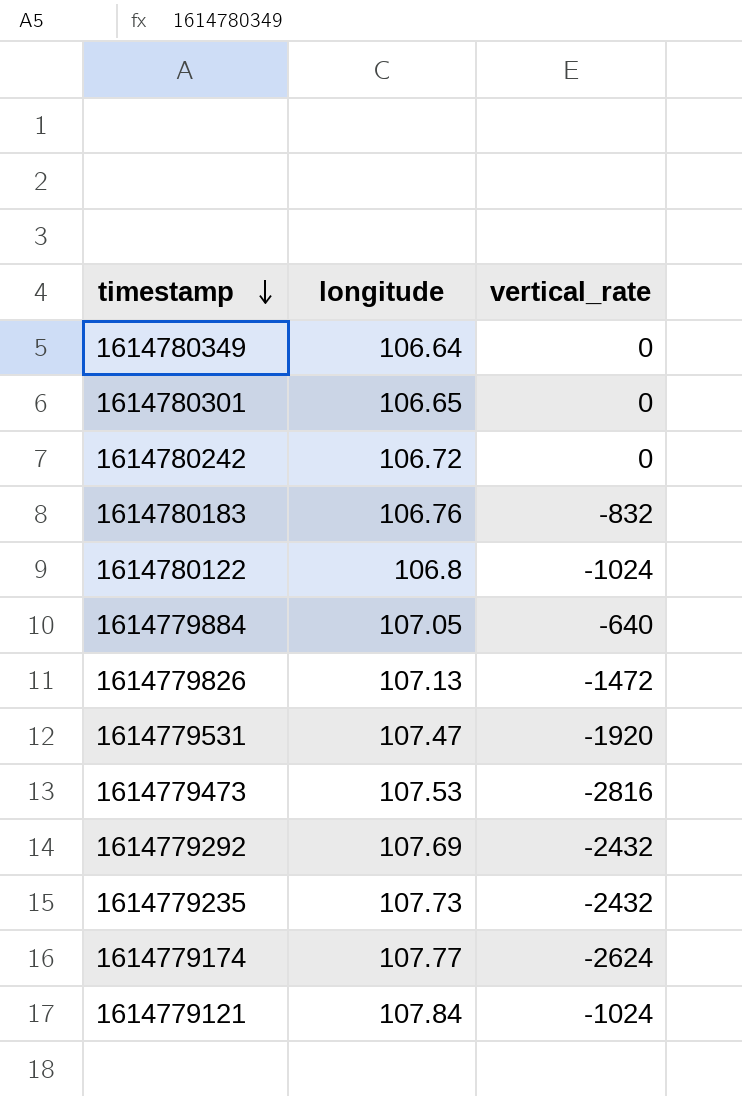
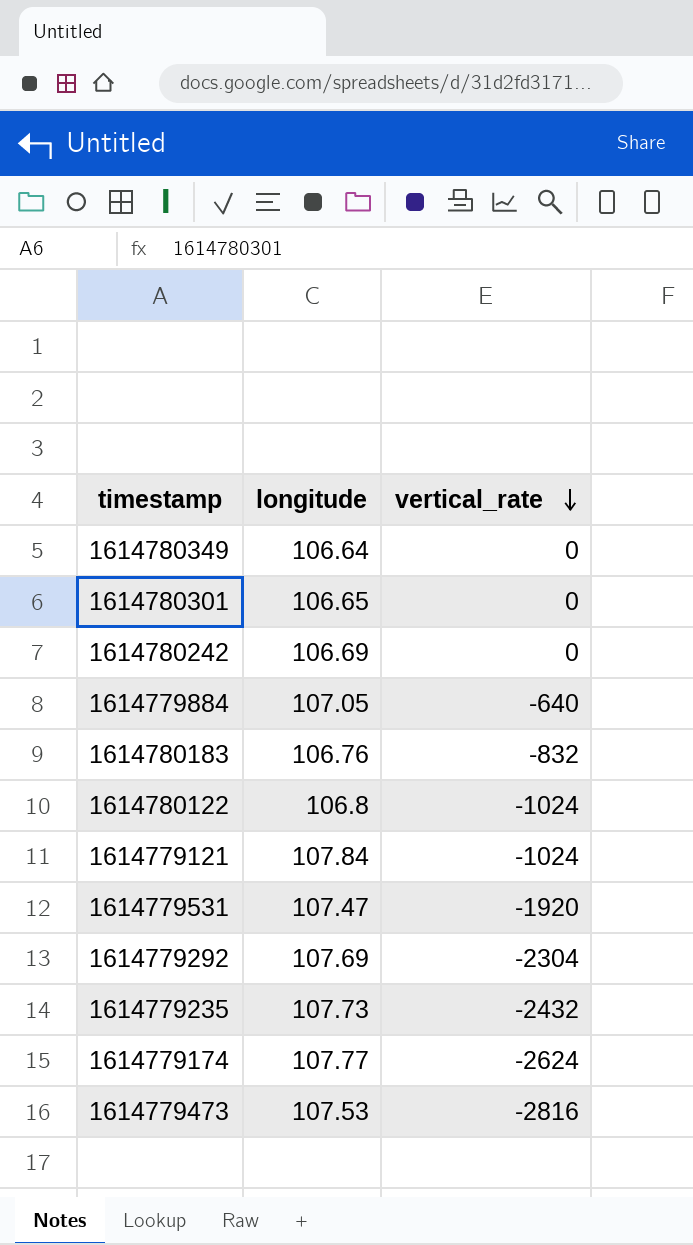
row order: timestamp descending -> vertical_rate descending
row 1614779826: 107.13 | -1472 -> none
1614780242 | longitude: 106.72 -> 106.69
1614779292 | vertical_rate: -2432 -> -2304

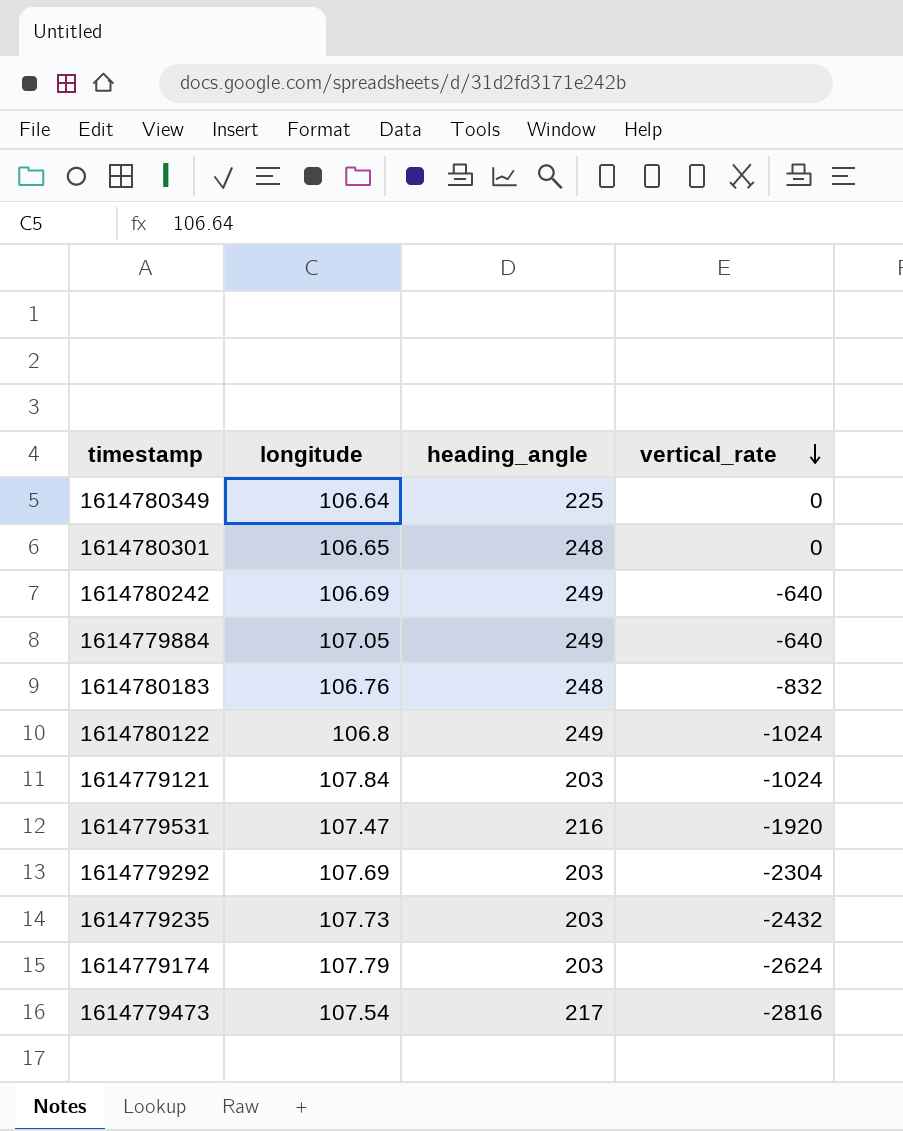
column heading_angle | position: none -> 3
1614780242 | vertical_rate: 0 -> -640
1614779174 | longitude: 107.77 -> 107.79
1614779473 | longitude: 107.53 -> 107.54

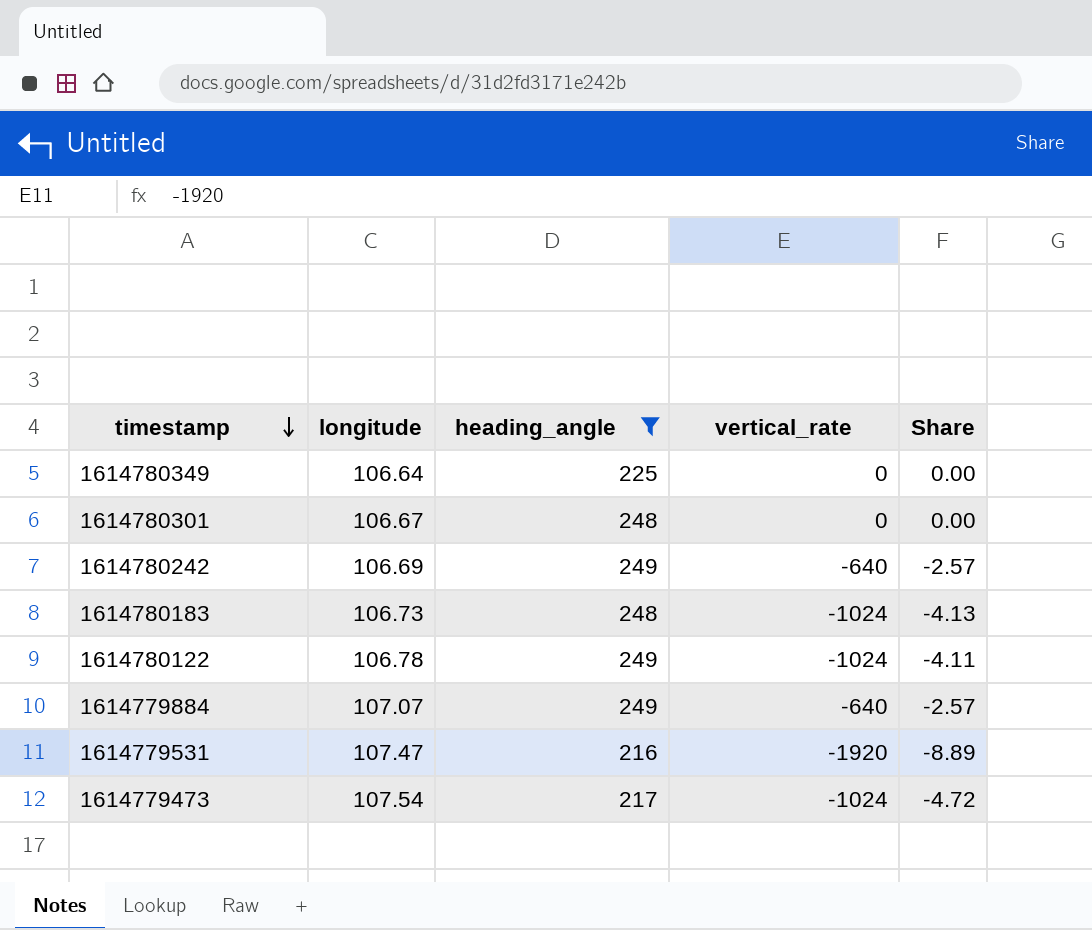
filter: none -> heading_angle != 203
row order: vertical_rate descending -> timestamp descending
column Share | formula: none -> [vertical_rate] / [heading_angle]
1614780301 | longitude: 106.65 -> 106.67
1614780183 | longitude: 106.76 -> 106.73
1614780183 | vertical_rate: -832 -> -1024
1614780122 | longitude: 106.8 -> 106.78
1614779884 | longitude: 107.05 -> 107.07
1614779473 | vertical_rate: -2816 -> -1024

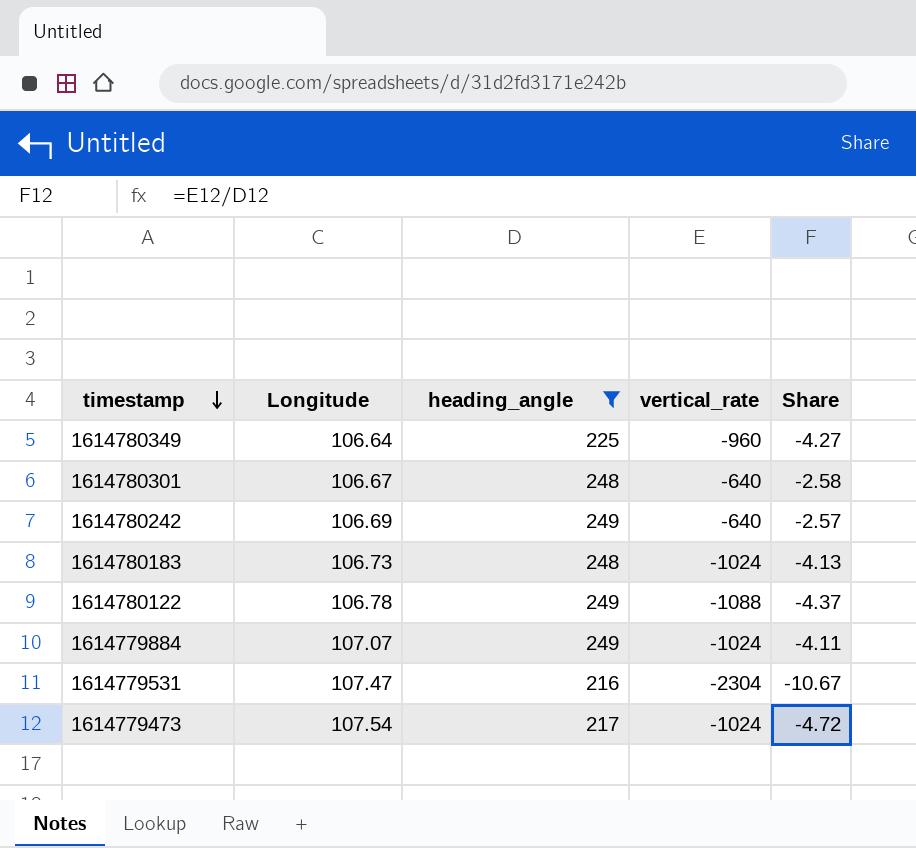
column name: longitude -> Longitude
1614780349 | vertical_rate: 0 -> -960
1614780349 | Share: 0.00 -> -4.27
1614780301 | vertical_rate: 0 -> -640
1614780301 | Share: 0.00 -> -2.58
1614780122 | vertical_rate: -1024 -> -1088
1614780122 | Share: -4.11 -> -4.37
1614779884 | vertical_rate: -640 -> -1024
1614779884 | Share: -2.57 -> -4.11
1614779531 | vertical_rate: -1920 -> -2304
1614779531 | Share: -8.89 -> -10.67

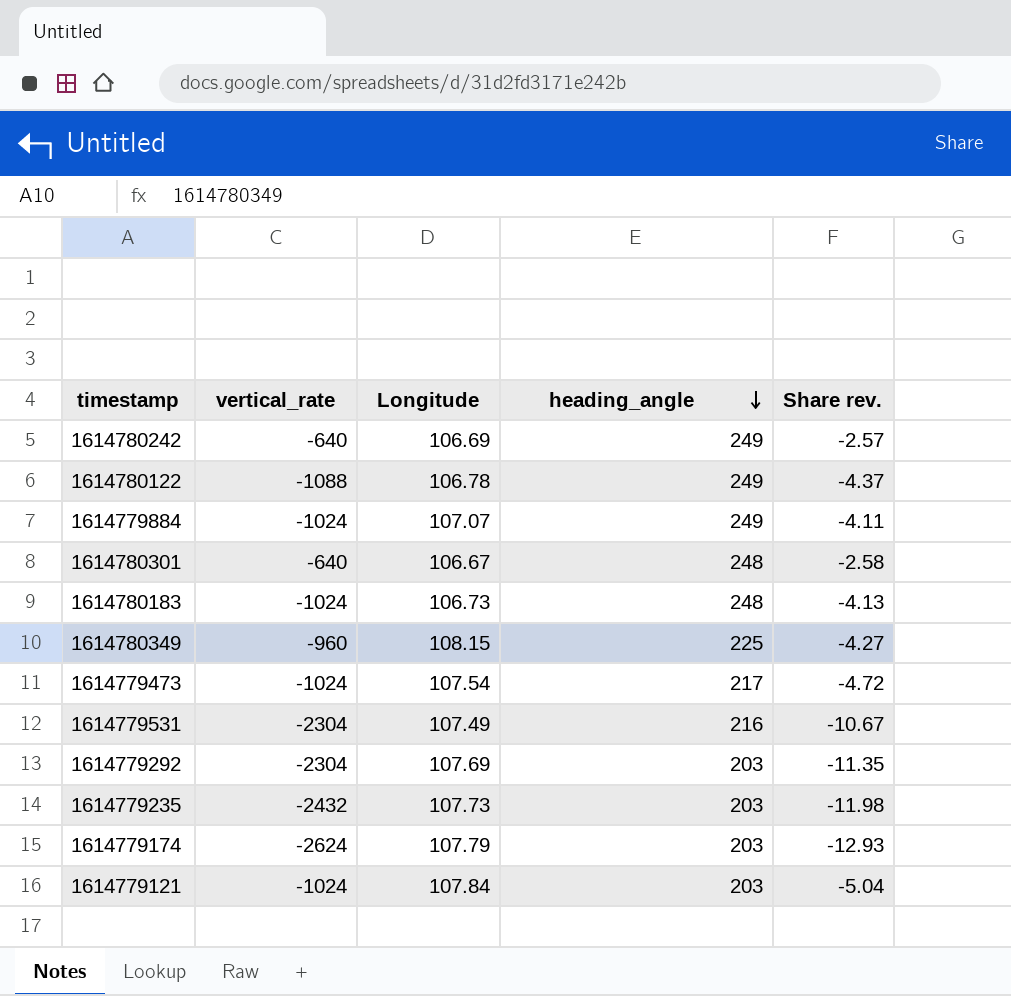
filter: heading_angle != 203 -> none
row order: timestamp descending -> heading_angle descending
column vertical_rate | position: 4 -> 2
column name: Share -> Share rev.
1614780349 | Longitude: 106.64 -> 108.15
1614779531 | Longitude: 107.47 -> 107.49

